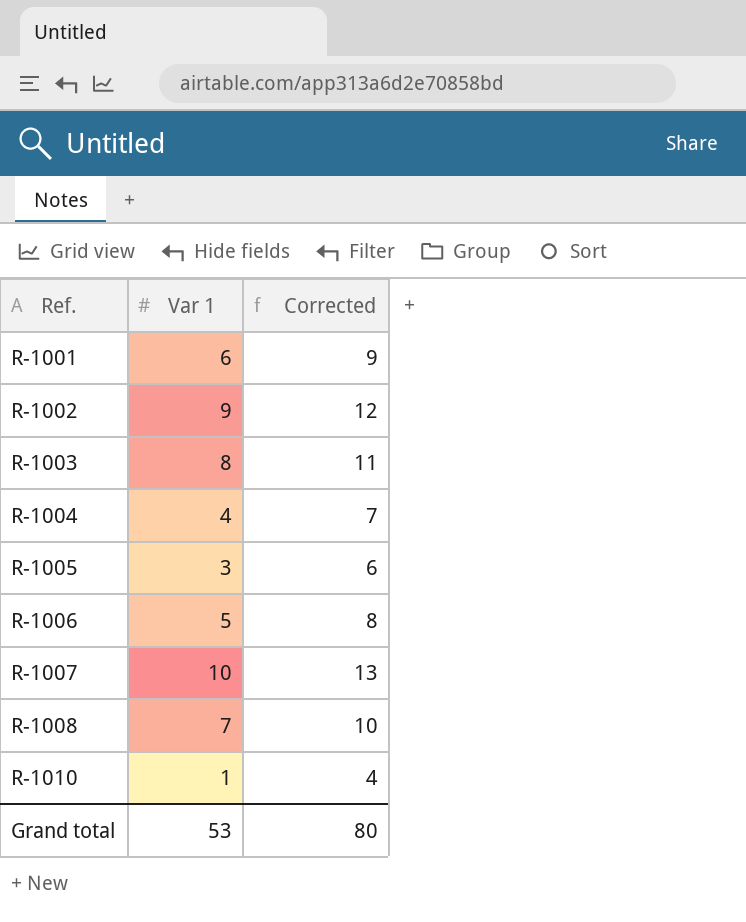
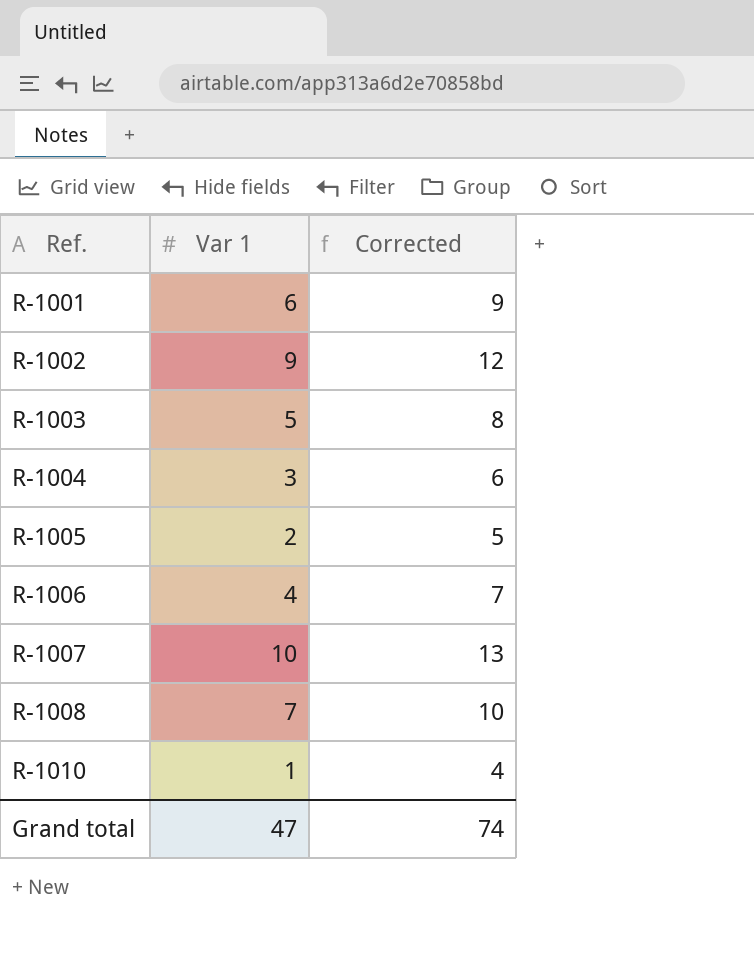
R-1003 | Var 1: 8 -> 5
R-1003 | Corrected: 11 -> 8
R-1004 | Var 1: 4 -> 3
R-1004 | Corrected: 7 -> 6
R-1005 | Var 1: 3 -> 2
R-1005 | Corrected: 6 -> 5
R-1006 | Var 1: 5 -> 4
R-1006 | Corrected: 8 -> 7
Grand total | Var 1: 53 -> 47
Grand total | Corrected: 80 -> 74

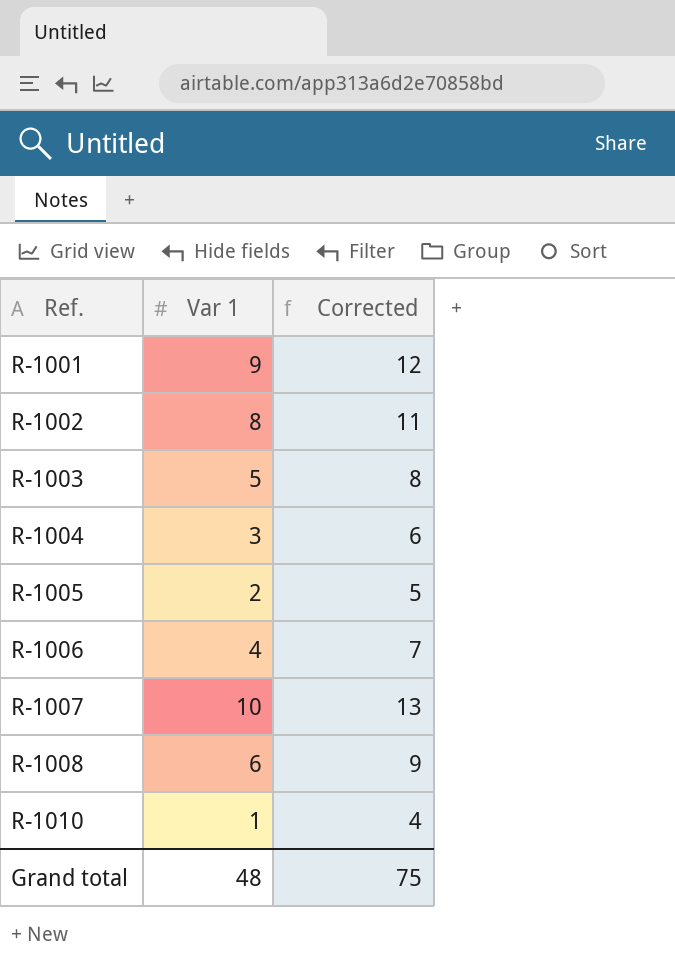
R-1001 | Var 1: 6 -> 9
R-1001 | Corrected: 9 -> 12
R-1002 | Var 1: 9 -> 8
R-1002 | Corrected: 12 -> 11
R-1008 | Var 1: 7 -> 6
R-1008 | Corrected: 10 -> 9
Grand total | Var 1: 47 -> 48
Grand total | Corrected: 74 -> 75

